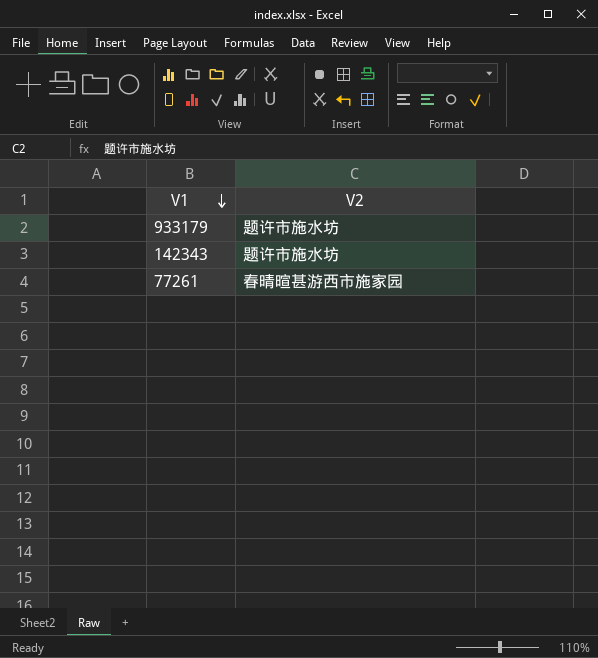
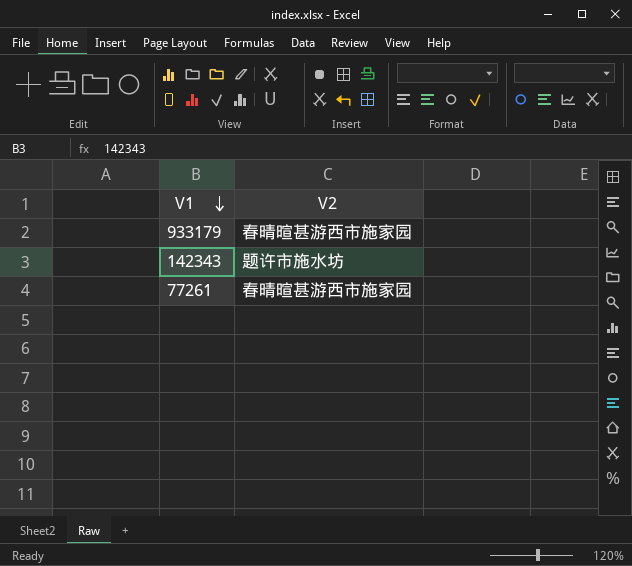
933179 | V2: 题许市施水坊 -> 春晴暄甚游西市施家园

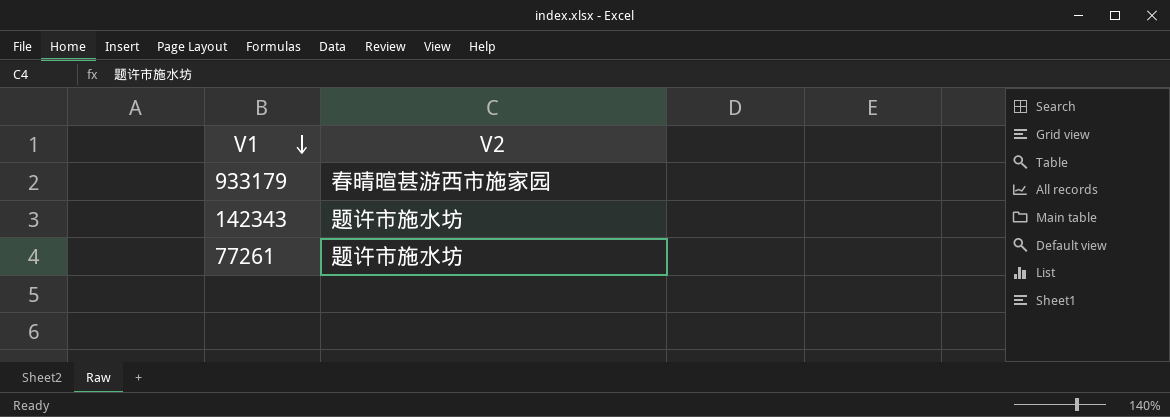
77261 | V2: 春晴暄甚游西市施家园 -> 题许市施水坊

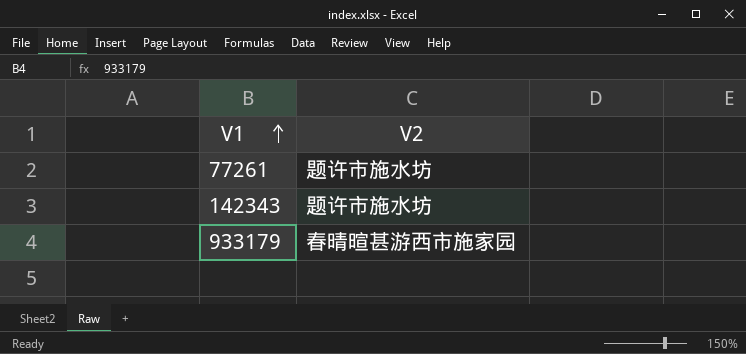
row order: V1 descending -> V1 ascending

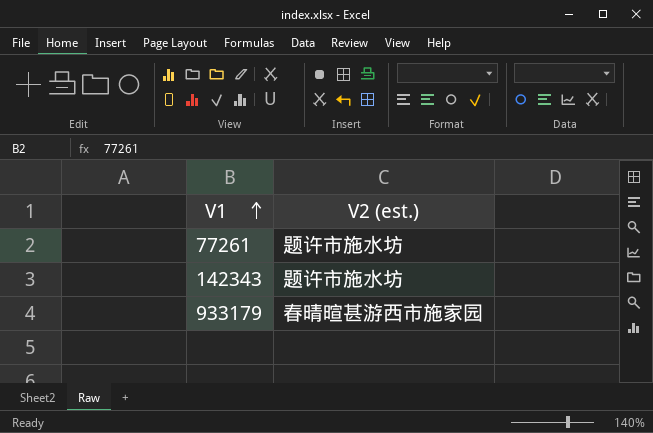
column name: V2 -> V2 (est.)

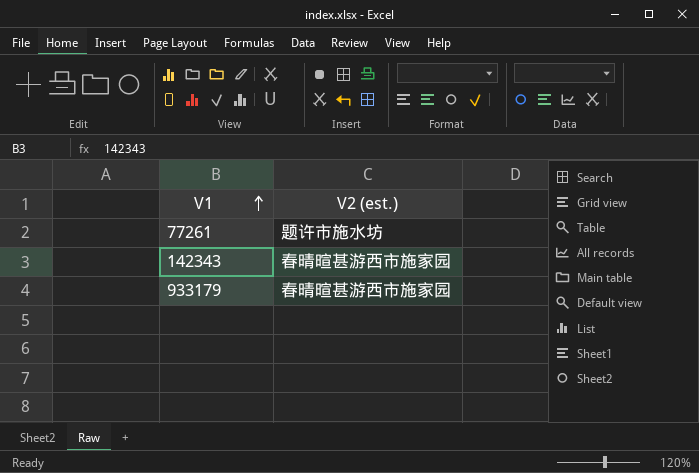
142343 | V2 (est.): 题许市施水坊 -> 春晴暄甚游西市施家园

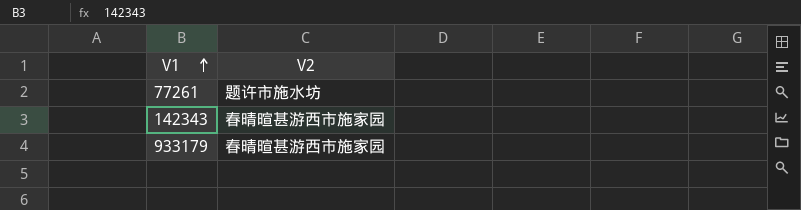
column name: V2 (est.) -> V2

